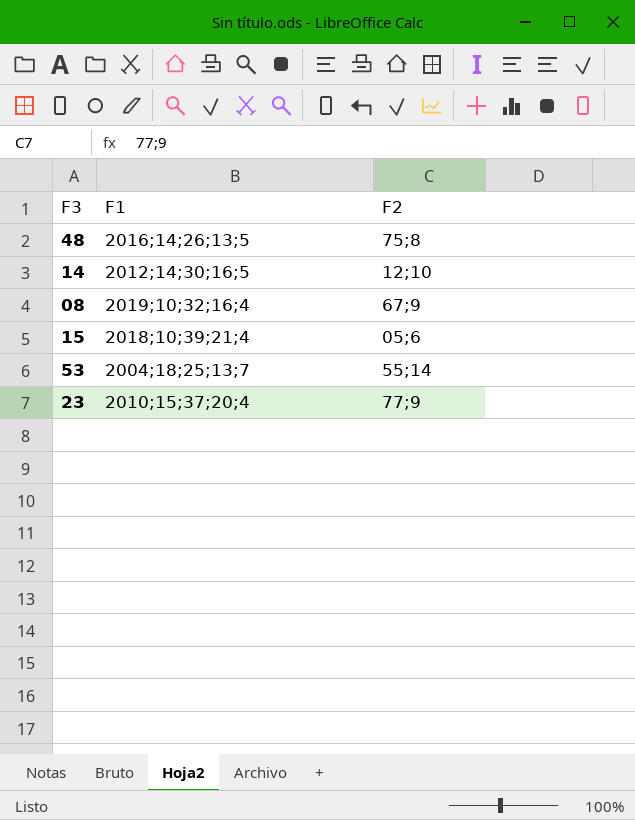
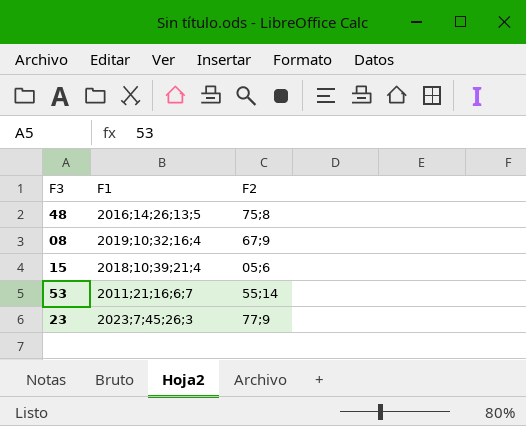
row 14: 2012;14;30;16;5 | 12;10 -> none
53 | F1: 2004;18;25;13;7 -> 2011;21;16;6;7
23 | F1: 2010;15;37;20;4 -> 2023;7;45;26;3

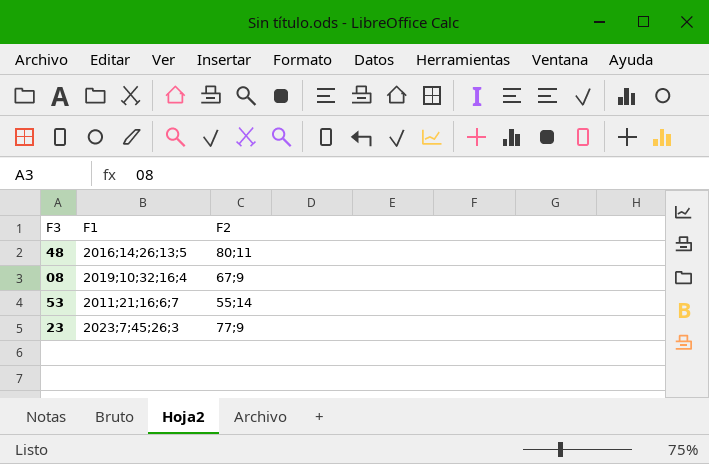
row 15: 2018;10;39;21;4 | 05;6 -> none
48 | F2: 75;8 -> 80;11

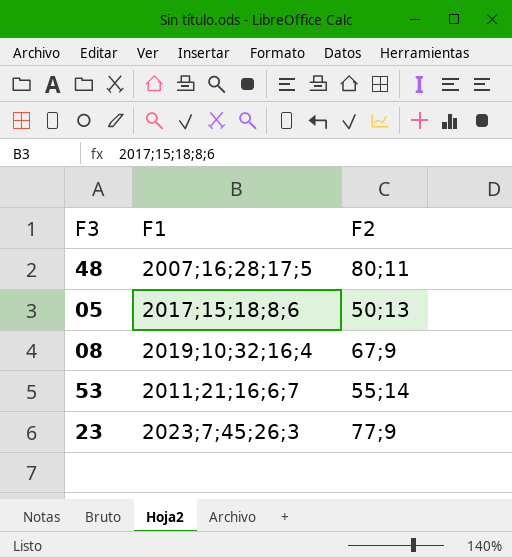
48 | F1: 2016;14;26;13;5 -> 2007;16;28;17;5
row 05: none -> 2017;15;18;8;6 | 50;13

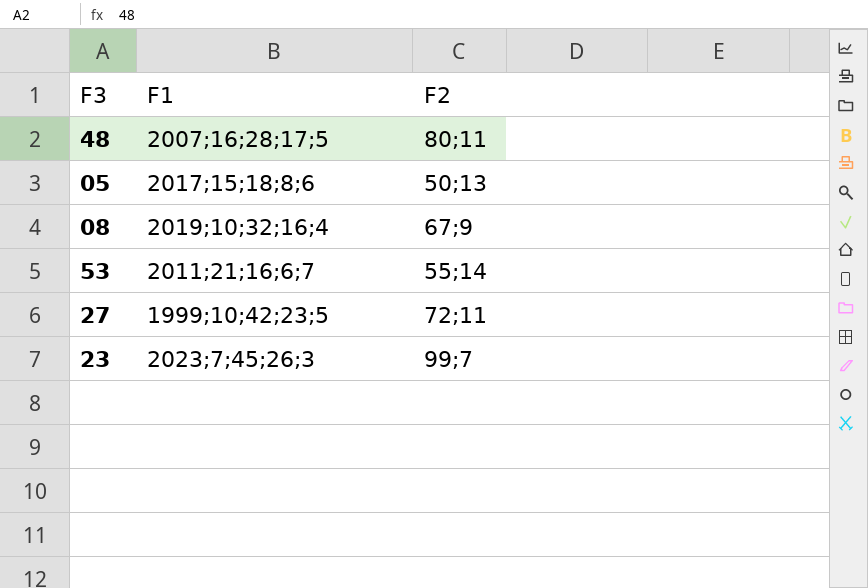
row 27: none -> 1999;10;42;23;5 | 72;11
23 | F2: 77;9 -> 99;7

